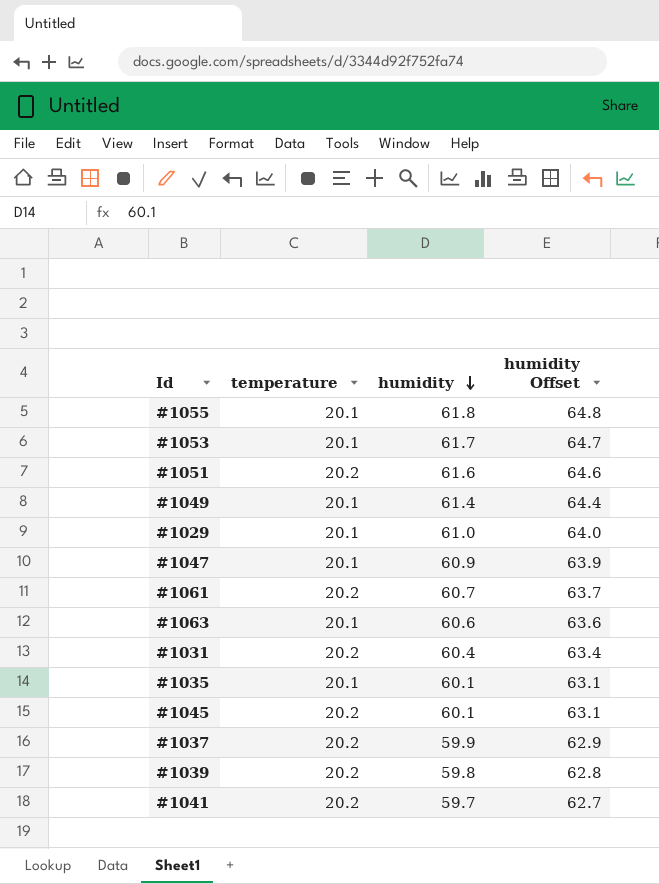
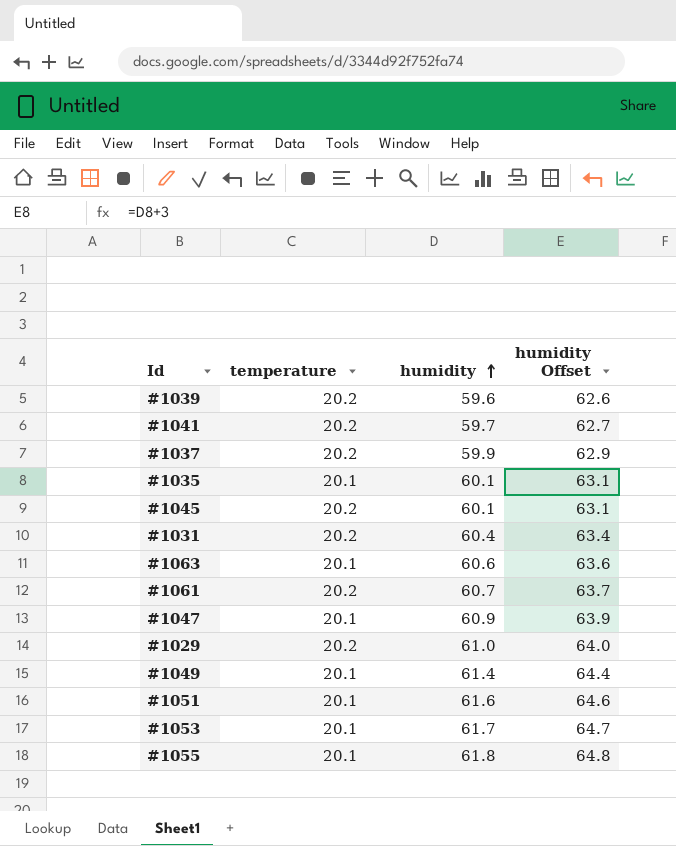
row order: humidity descending -> humidity ascending
#1039 | humidity: 59.8 -> 59.6
#1039 | humidity Offset: 62.8 -> 62.6
#1029 | temperature: 20.1 -> 20.2
#1051 | temperature: 20.2 -> 20.1

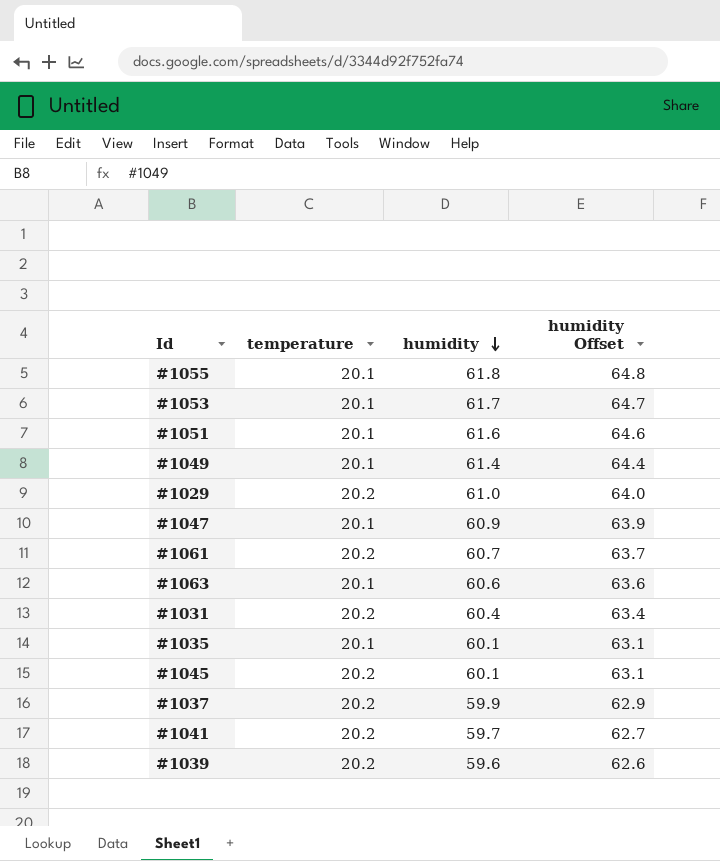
row order: humidity ascending -> humidity descending

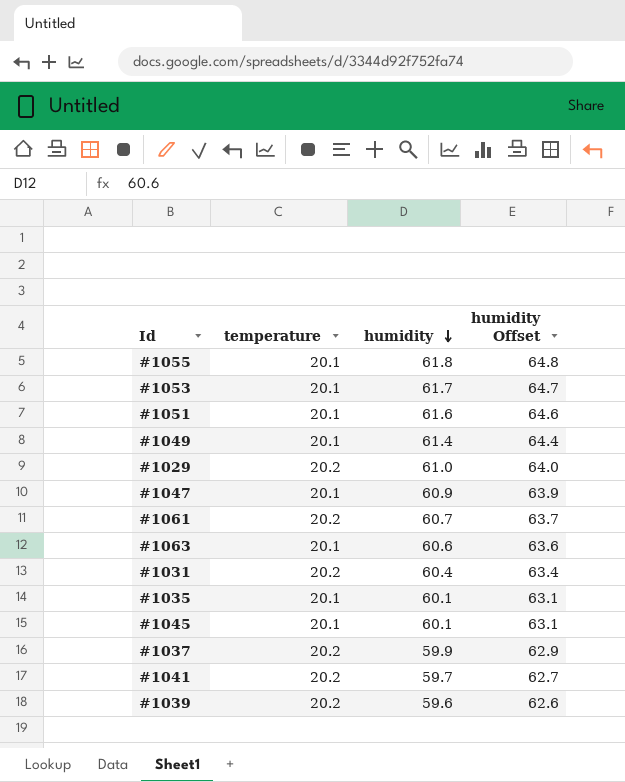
#1045 | temperature: 20.2 -> 20.1

